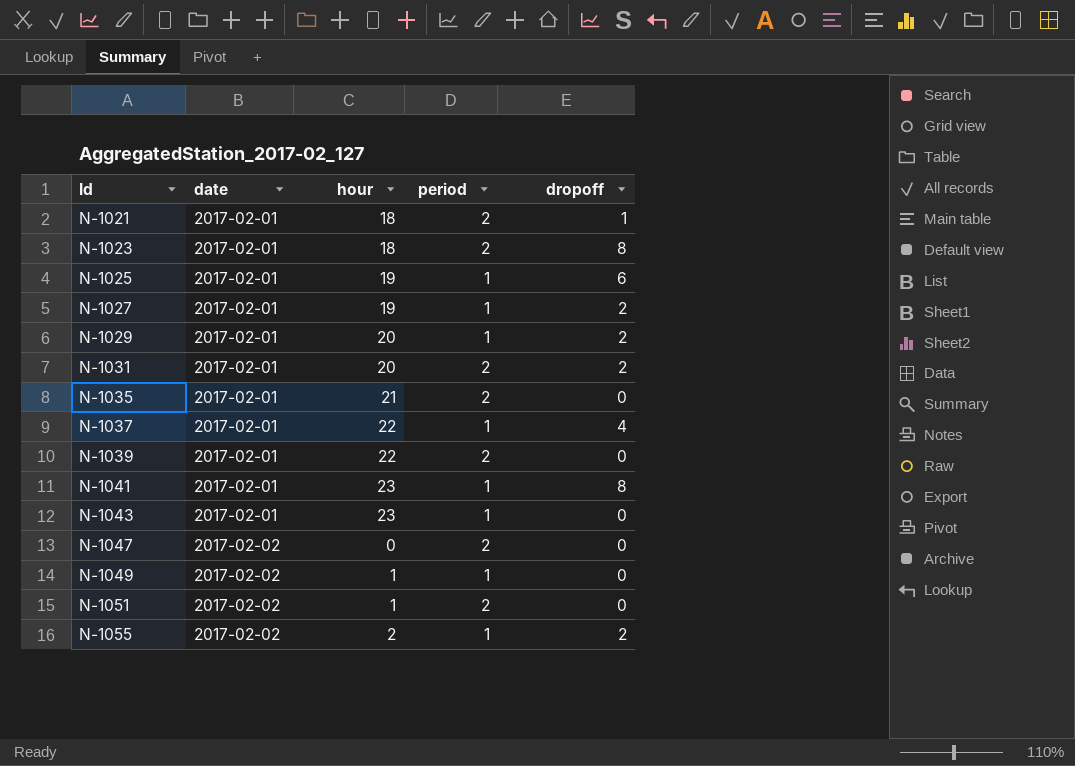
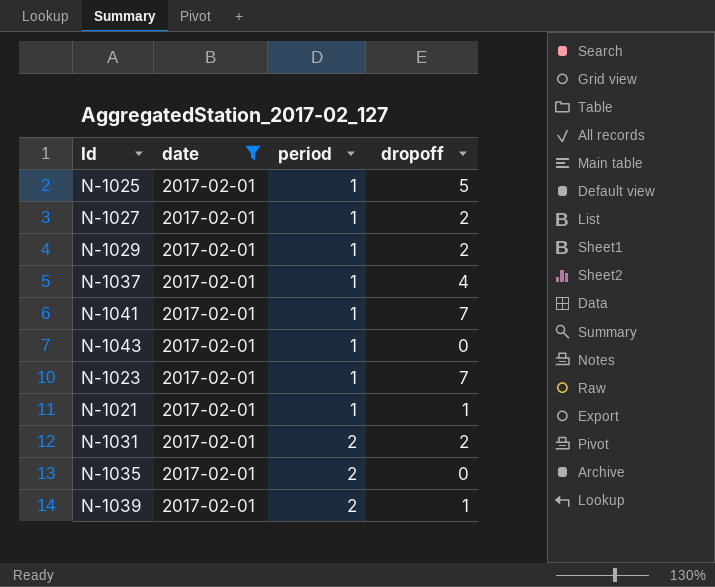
filter: none -> date = 2017-02-01
row order: Id ascending -> period ascending
column hour | position: 3 -> none
N-1025 | dropoff: 6 -> 5
N-1041 | dropoff: 8 -> 7
N-1023 | period: 2 -> 1
N-1023 | dropoff: 8 -> 7
N-1021 | period: 2 -> 1
N-1039 | dropoff: 0 -> 1

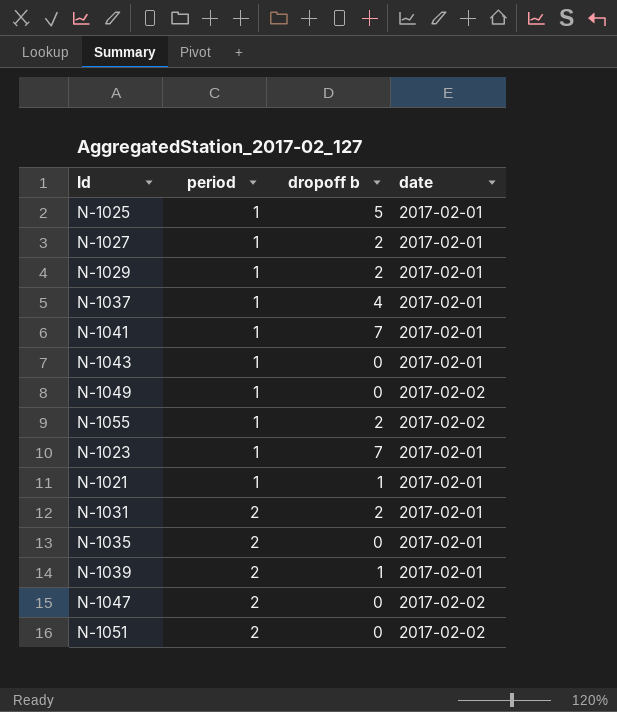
filter: date = 2017-02-01 -> none
column name: dropoff -> dropoff b
column date | position: 2 -> 4

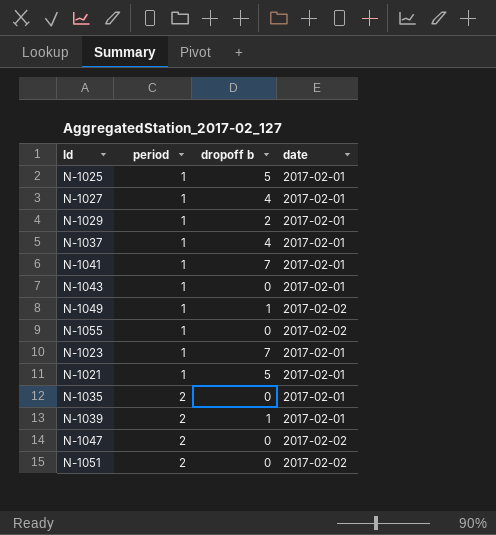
row N-1031: 2 | 2 | 2017-02-01 -> none
N-1027 | dropoff b: 2 -> 4
N-1049 | dropoff b: 0 -> 1
N-1055 | dropoff b: 2 -> 0
N-1021 | dropoff b: 1 -> 5

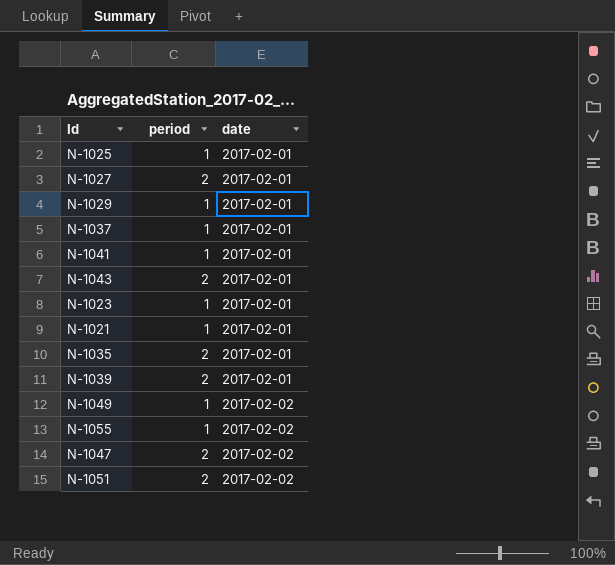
row order: period ascending -> date ascending
column dropoff b | position: 3 -> none
N-1027 | period: 1 -> 2
N-1043 | period: 1 -> 2

